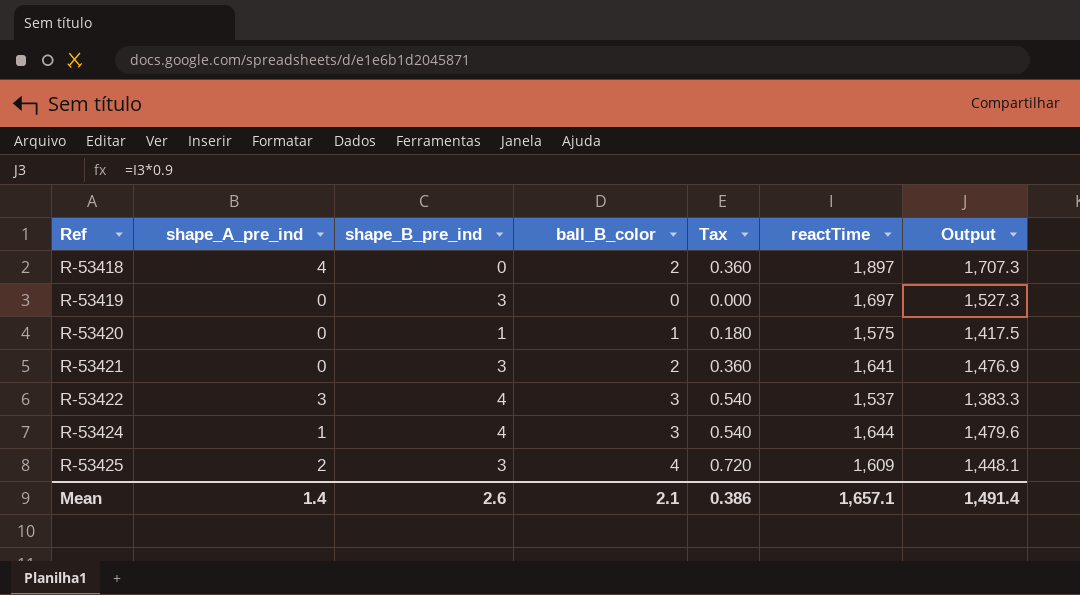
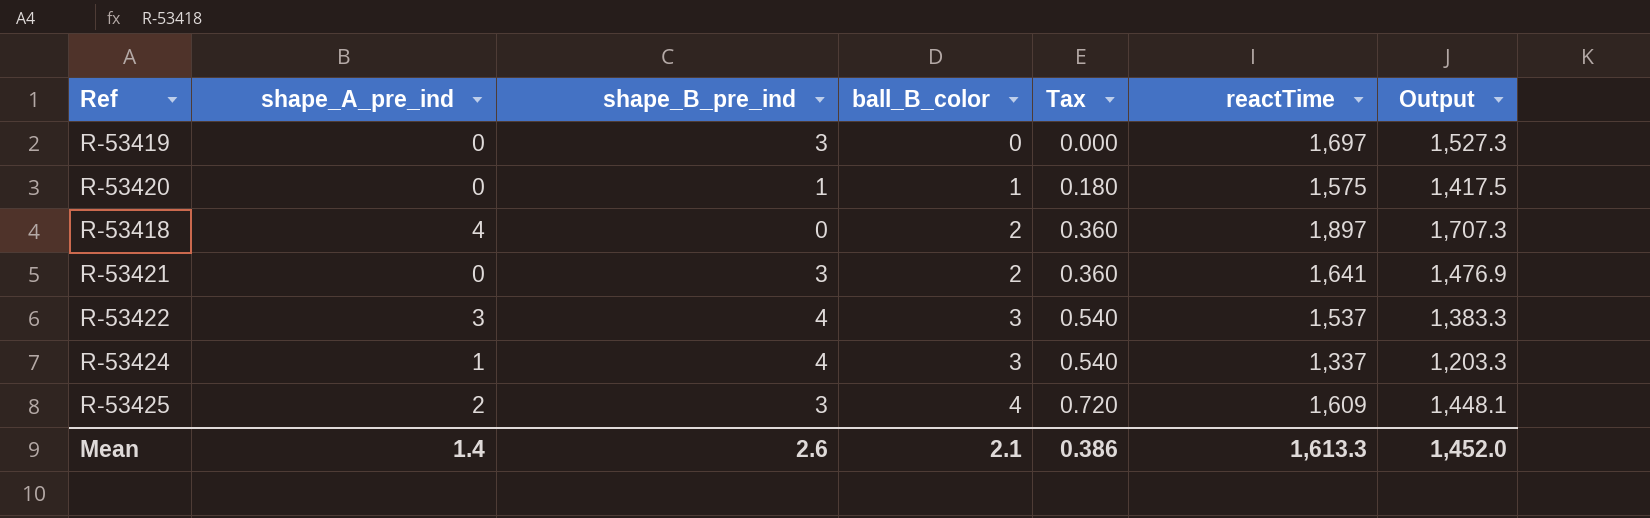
row order: Ref ascending -> ball_B_color ascending
R-53424 | reactTime: 1,644 -> 1,337
R-53424 | Output: 1,479.6 -> 1,203.3
Mean | reactTime: 1,657.1 -> 1,613.3
Mean | Output: 1,491.4 -> 1,452.0

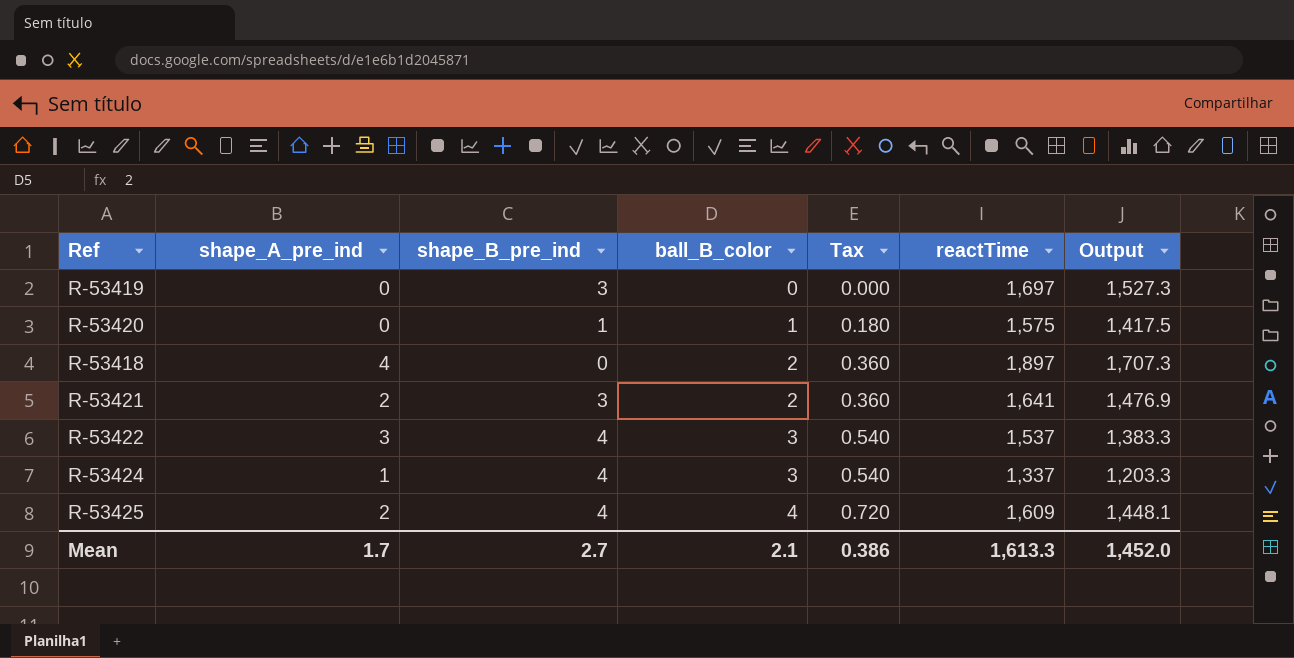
R-53421 | shape_A_pre_ind: 0 -> 2
R-53425 | shape_B_pre_ind: 3 -> 4
Mean | shape_A_pre_ind: 1.4 -> 1.7
Mean | shape_B_pre_ind: 2.6 -> 2.7

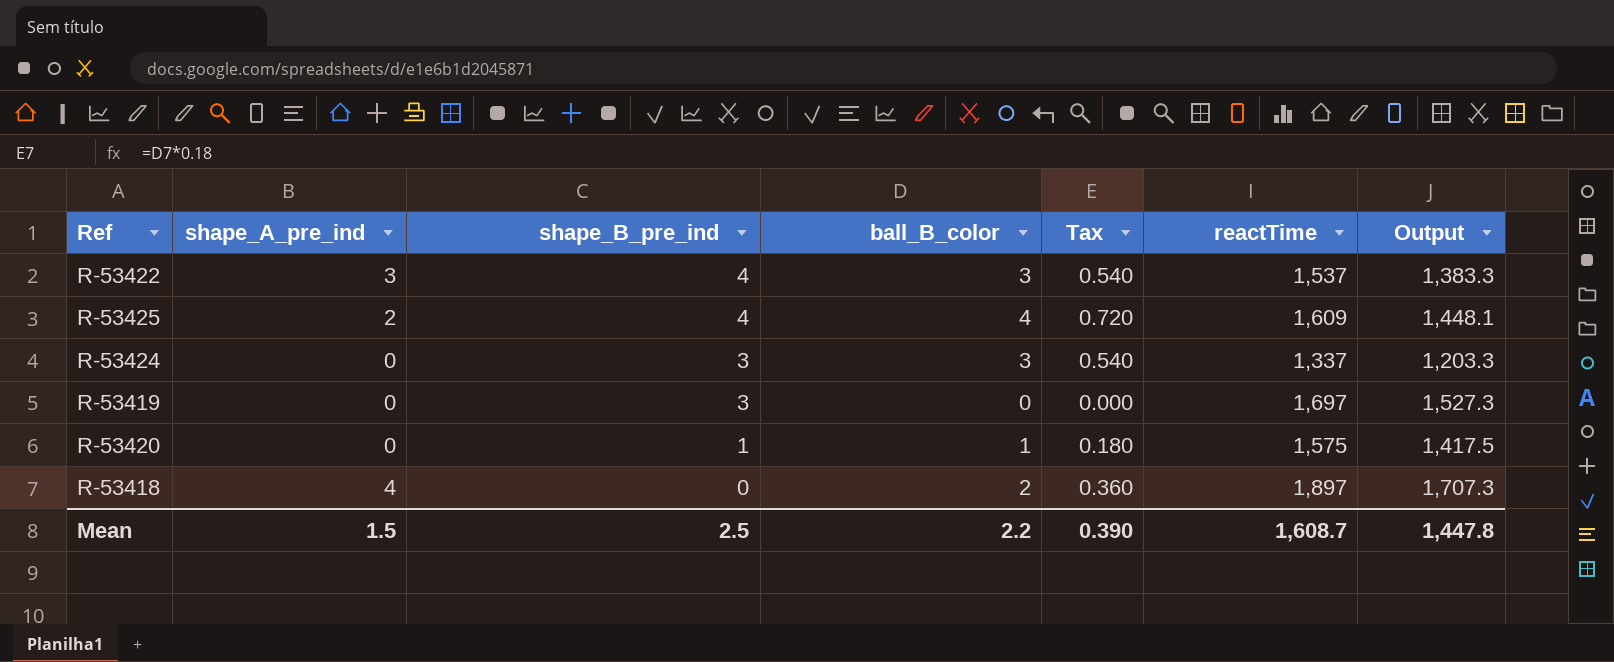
row order: ball_B_color ascending -> shape_B_pre_ind descending
row R-53421: 2 | 3 | 2 | 0.360 | 1,641 | 1,476.9 -> none
R-53424 | shape_A_pre_ind: 1 -> 0
R-53424 | shape_B_pre_ind: 4 -> 3
Mean | shape_A_pre_ind: 1.7 -> 1.5
Mean | shape_B_pre_ind: 2.7 -> 2.5
Mean | ball_B_color: 2.1 -> 2.2
Mean | Tax: 0.386 -> 0.390
Mean | reactTime: 1,613.3 -> 1,608.7
Mean | Output: 1,452.0 -> 1,447.8

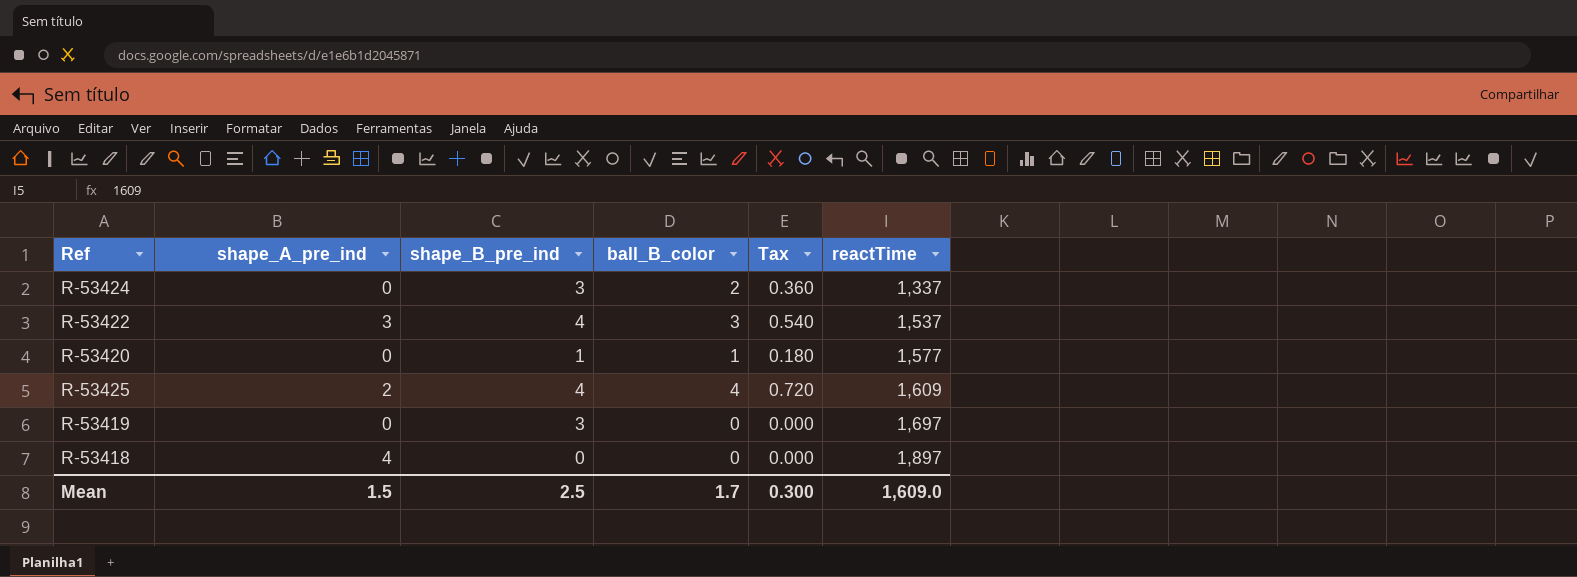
row order: shape_B_pre_ind descending -> reactTime ascending
column Output | formula: [reactTime] * 0.9 -> none
R-53424 | ball_B_color: 3 -> 2
R-53424 | Tax: 0.540 -> 0.360
R-53420 | reactTime: 1,575 -> 1,577
R-53418 | ball_B_color: 2 -> 0
R-53418 | Tax: 0.360 -> 0.000
Mean | ball_B_color: 2.2 -> 1.7
Mean | Tax: 0.390 -> 0.300
Mean | reactTime: 1,608.7 -> 1,609.0

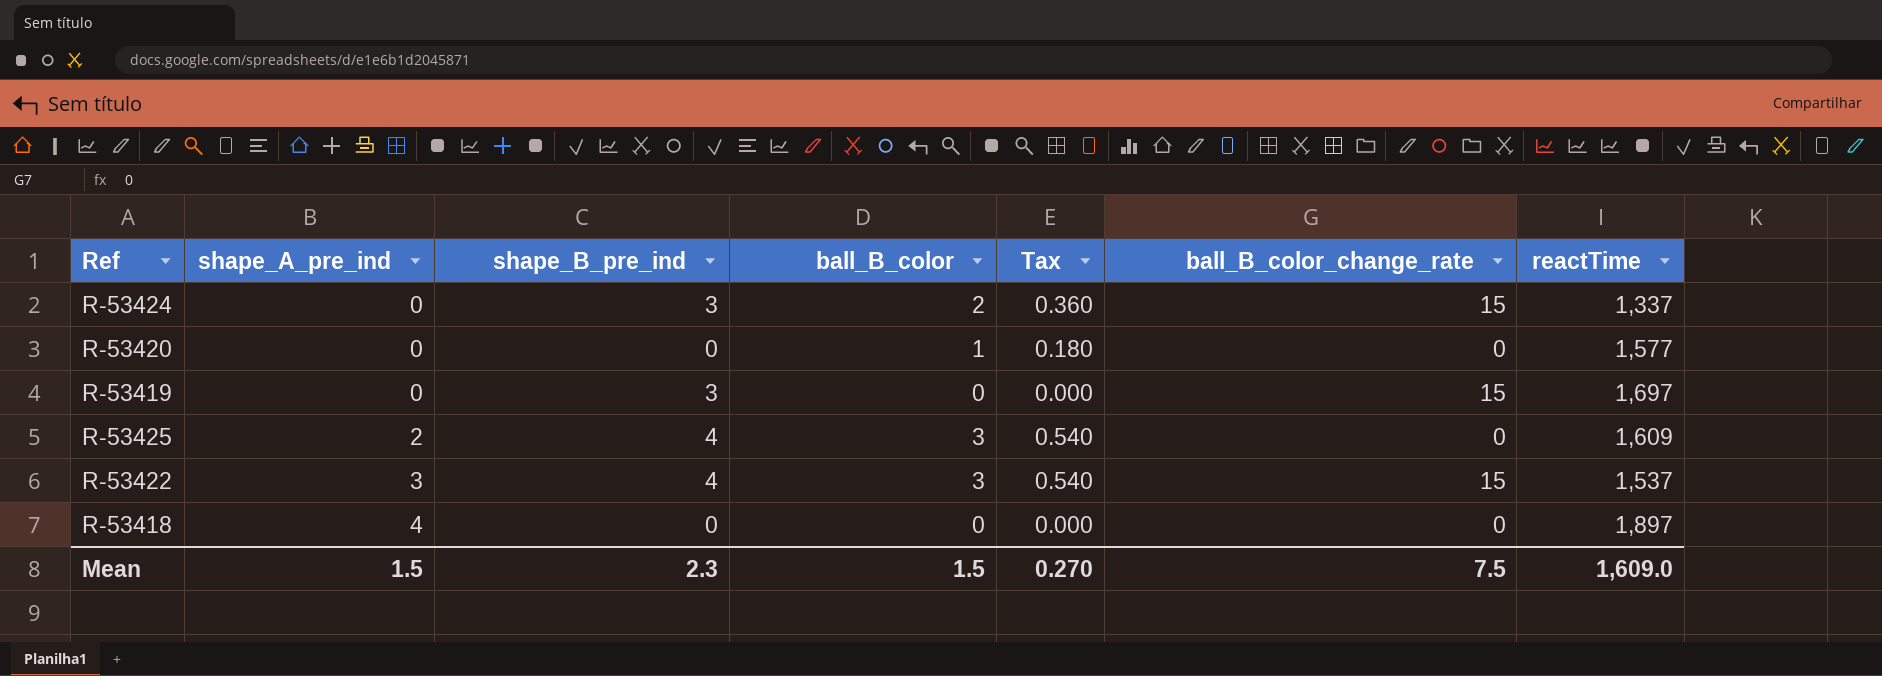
row order: reactTime ascending -> shape_A_pre_ind ascending
column ball_B_color_change_rate | position: none -> 6
R-53420 | shape_B_pre_ind: 1 -> 0
R-53425 | ball_B_color: 4 -> 3
R-53425 | Tax: 0.720 -> 0.540
Mean | shape_B_pre_ind: 2.5 -> 2.3
Mean | ball_B_color: 1.7 -> 1.5
Mean | Tax: 0.300 -> 0.270

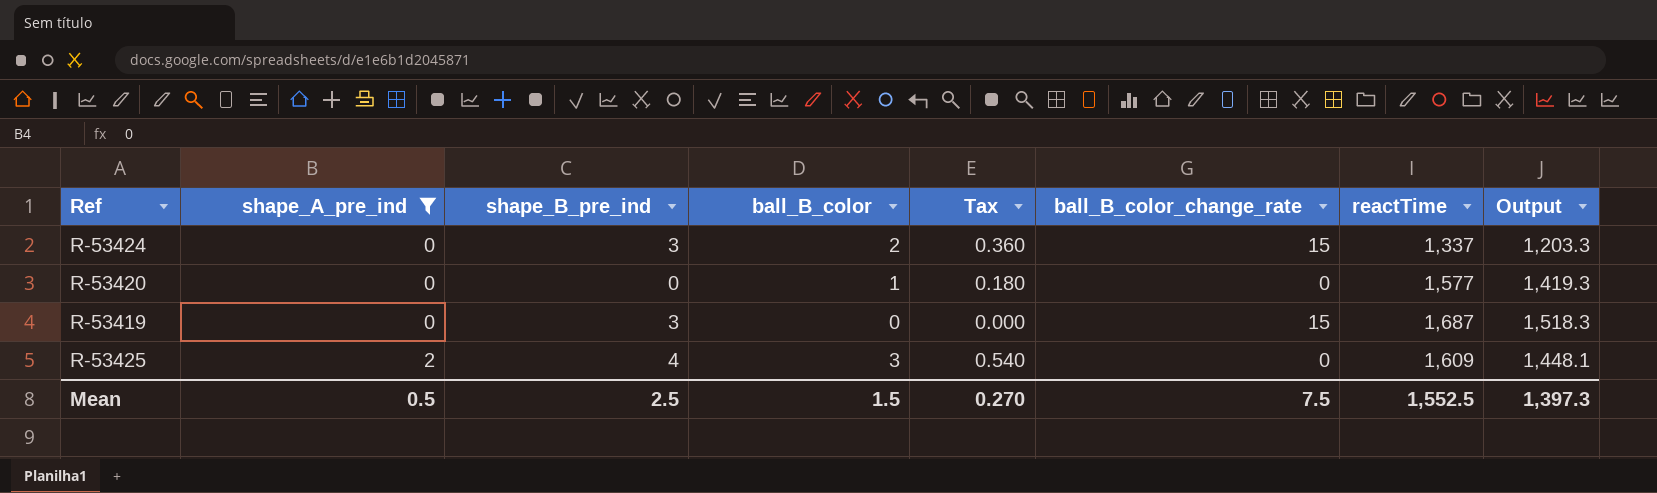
filter: none -> shape_A_pre_ind <= 2
column Output | formula: none -> [reactTime] * 0.9
R-53419 | reactTime: 1,697 -> 1,687
Mean | shape_A_pre_ind: 1.5 -> 0.5
Mean | shape_B_pre_ind: 2.3 -> 2.5
Mean | reactTime: 1,609.0 -> 1,552.5

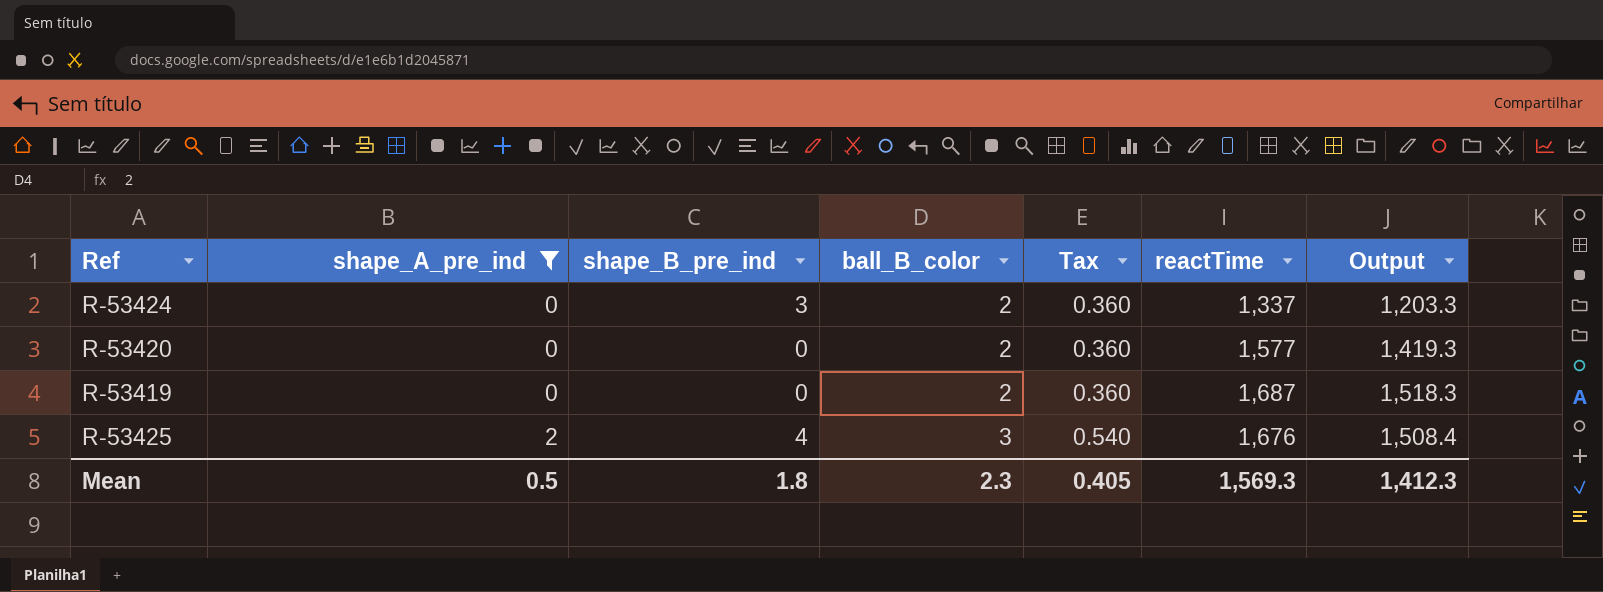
column ball_B_color_change_rate | position: 6 -> none
R-53420 | ball_B_color: 1 -> 2
R-53420 | Tax: 0.180 -> 0.360
R-53419 | shape_B_pre_ind: 3 -> 0
R-53419 | ball_B_color: 0 -> 2
R-53419 | Tax: 0.000 -> 0.360
R-53425 | reactTime: 1,609 -> 1,676
R-53425 | Output: 1,448.1 -> 1,508.4
Mean | shape_B_pre_ind: 2.5 -> 1.8
Mean | ball_B_color: 1.5 -> 2.3
Mean | Tax: 0.270 -> 0.405
Mean | reactTime: 1,552.5 -> 1,569.3
Mean | Output: 1,397.3 -> 1,412.3

